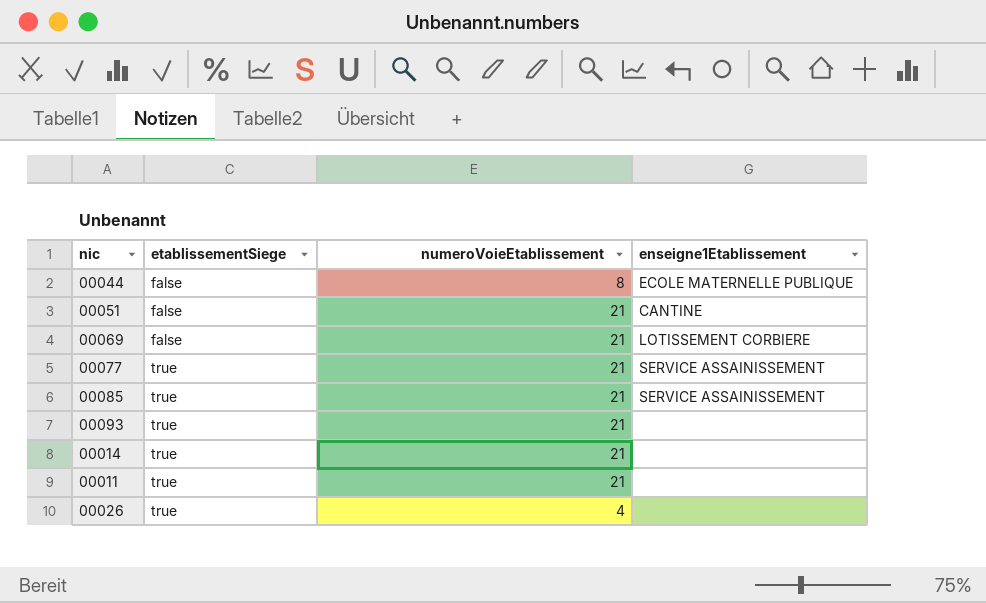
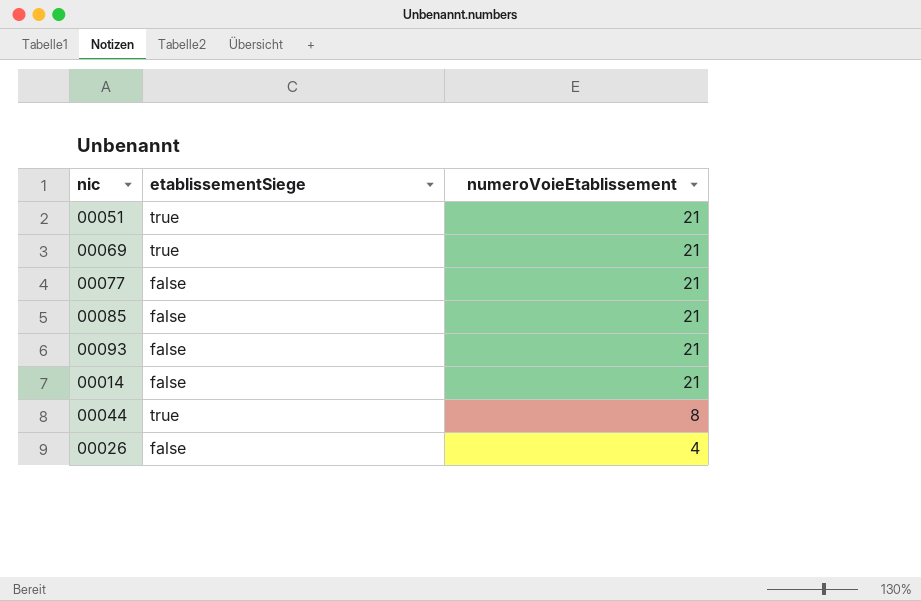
row order: etablissementSiege ascending -> numeroVoieEtablissement descending
column enseigne1Etablissement | position: 4 -> none
row 00011: true | 21 | none -> none
00051 | etablissementSiege: false -> true
00069 | etablissementSiege: false -> true
00077 | etablissementSiege: true -> false
00085 | etablissementSiege: true -> false
00093 | etablissementSiege: true -> false
00014 | etablissementSiege: true -> false
00044 | etablissementSiege: false -> true
00026 | etablissementSiege: true -> false

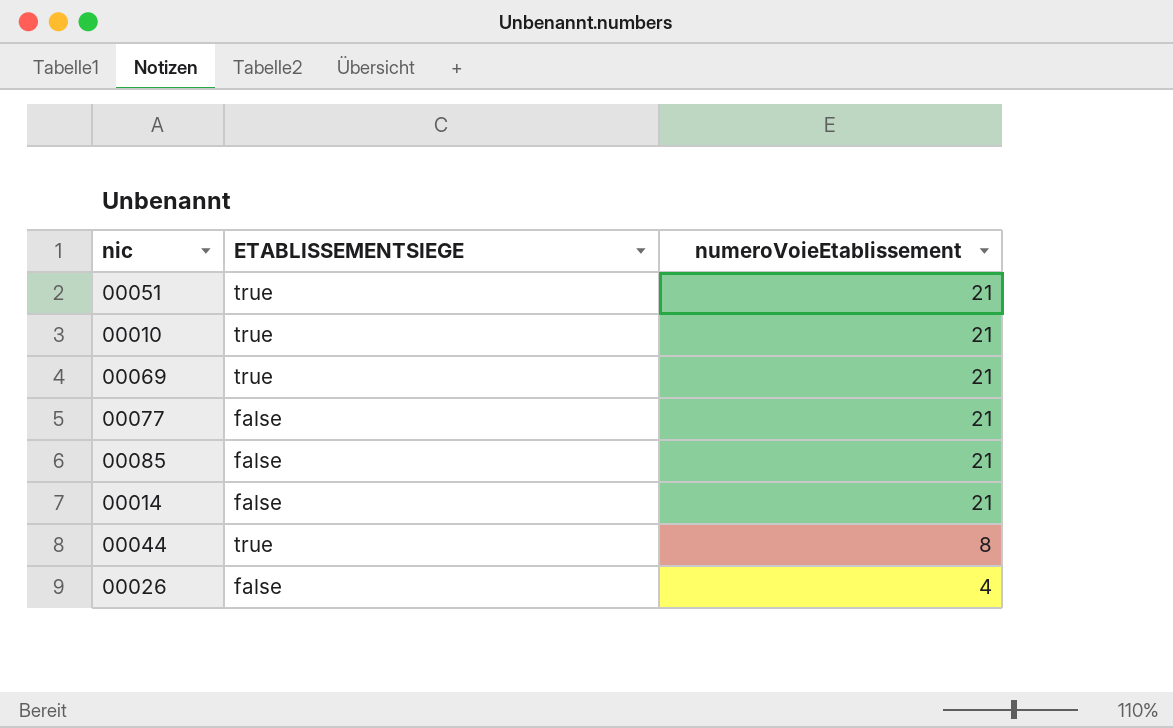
column name: etablissementSiege -> ETABLISSEMENTSIEGE
row 00093: false | 21 -> none
row 00010: none -> true | 21

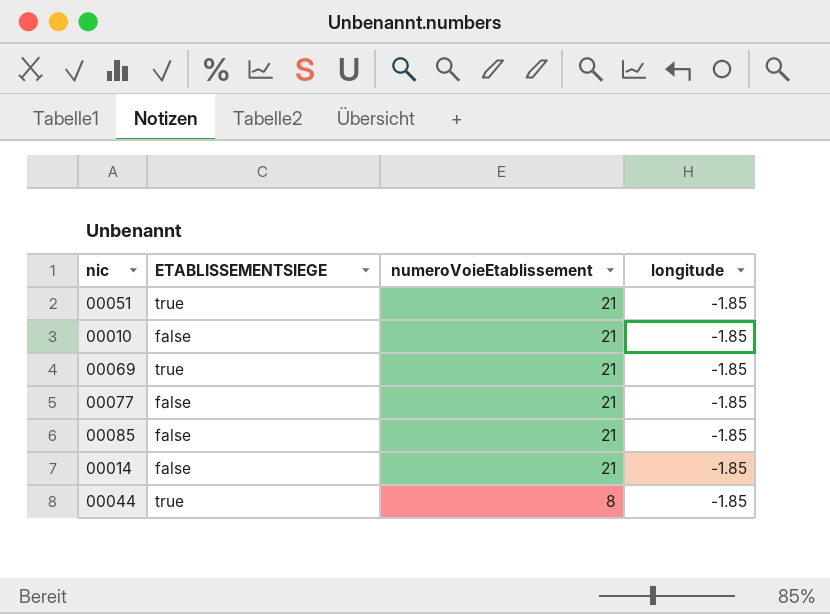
column longitude | position: none -> 4
row 00026: false | 4 -> none
00010 | ETABLISSEMENTSIEGE: true -> false

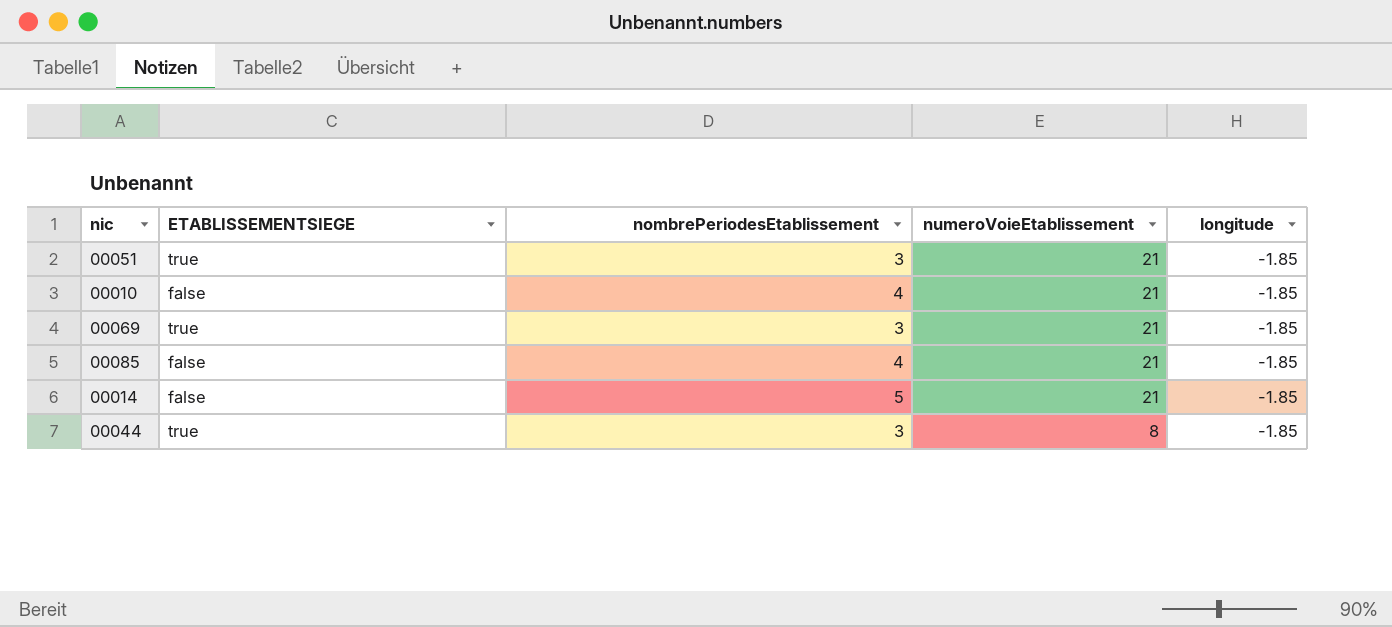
column nombrePeriodesEtablissement | position: none -> 3
row 00077: false | 21 | -1.85 -> none

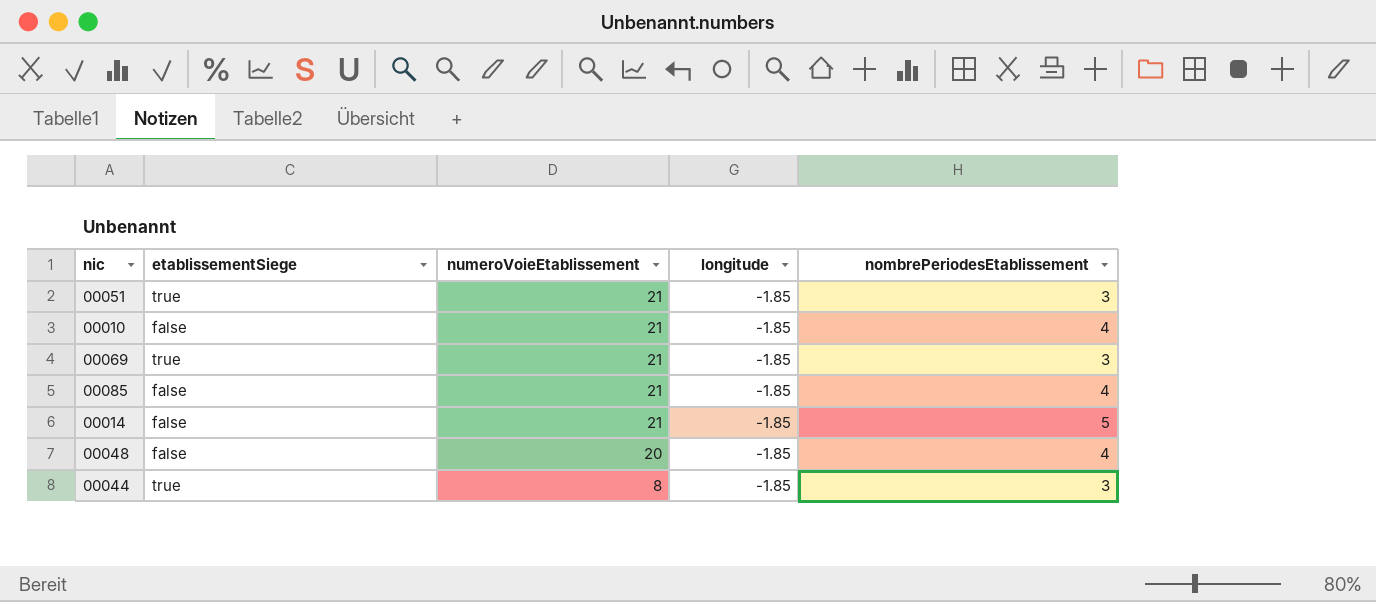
column name: ETABLISSEMENTSIEGE -> etablissementSiege
column nombrePeriodesEtablissement | position: 3 -> 5
row 00048: none -> false | 20 | -1.85 | 4

